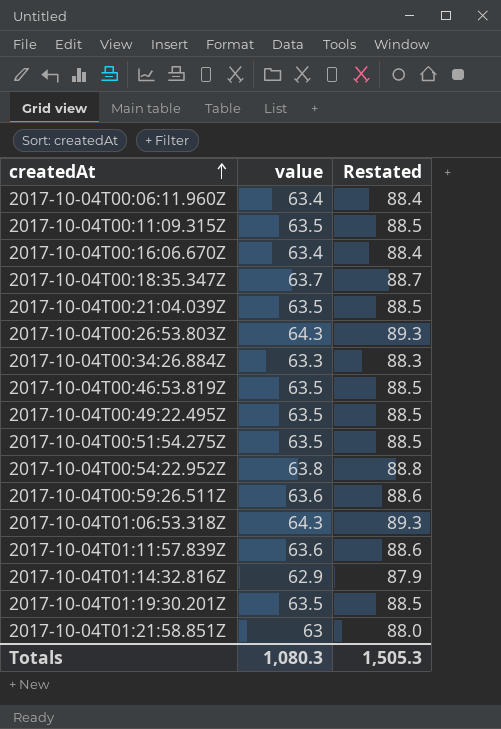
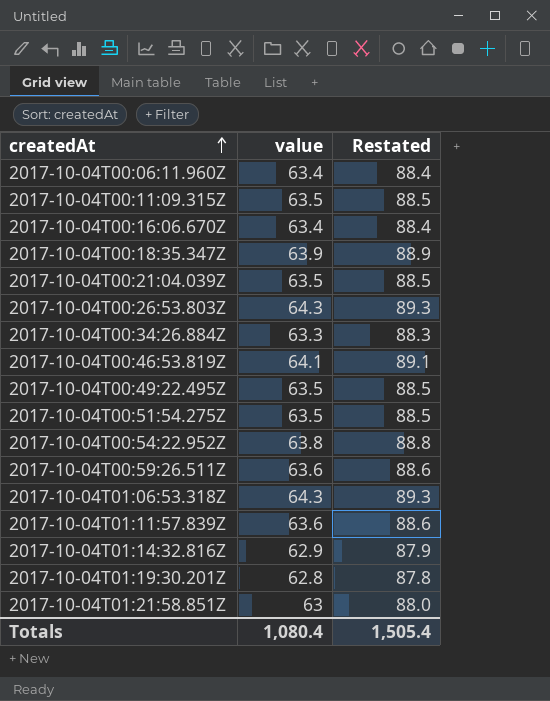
2017-10-04T00:18:35.347Z | value: 63.7 -> 63.9
2017-10-04T00:18:35.347Z | Restated: 88.7 -> 88.9
2017-10-04T00:46:53.819Z | value: 63.5 -> 64.1
2017-10-04T00:46:53.819Z | Restated: 88.5 -> 89.1
2017-10-04T01:19:30.201Z | value: 63.5 -> 62.8
2017-10-04T01:19:30.201Z | Restated: 88.5 -> 87.8
Totals | value: 1,080.3 -> 1,080.4
Totals | Restated: 1,505.3 -> 1,505.4

